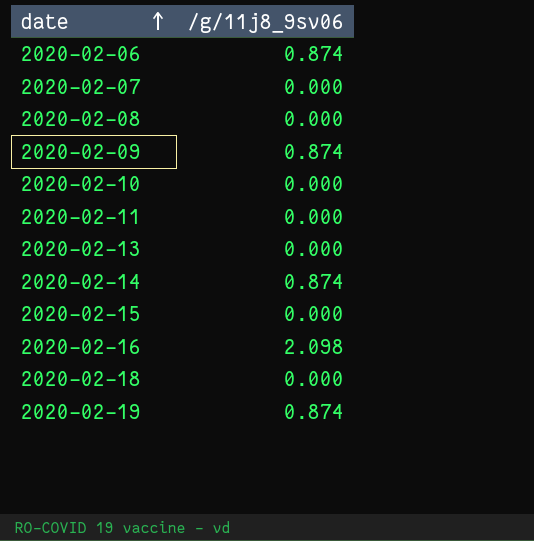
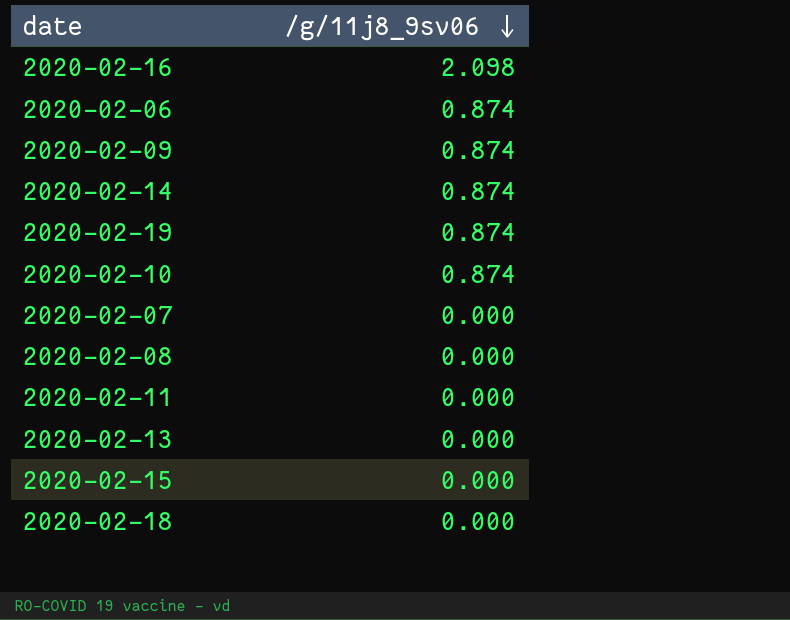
row order: date ascending -> /g/11j8_9sv06 descending
2020-02-10 | /g/11j8_9sv06: 0.000 -> 0.874

